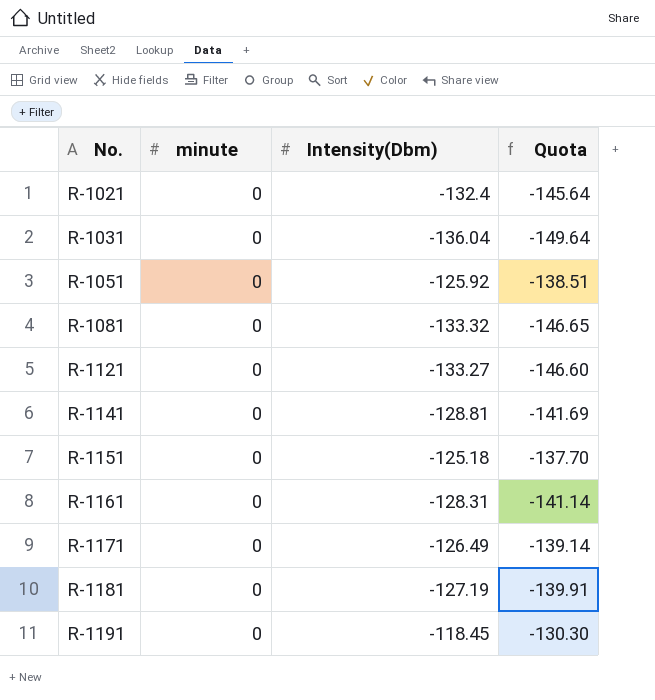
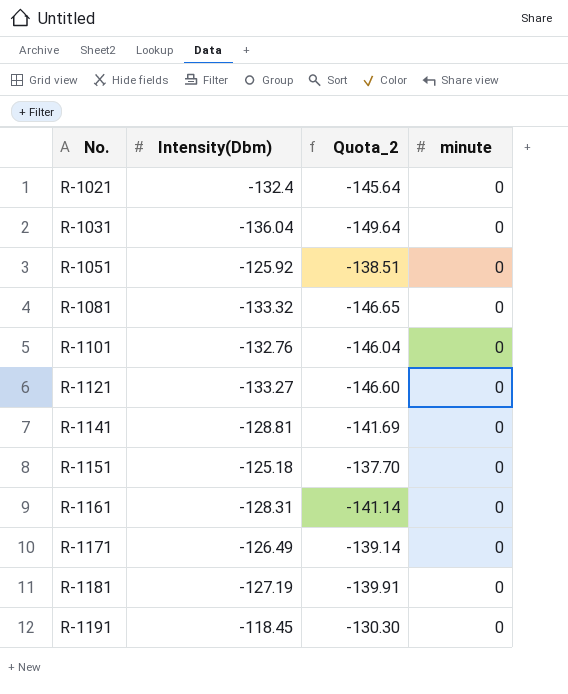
column name: Quota -> Quota_2
column minute | position: 2 -> 4
row R-1101: none -> -132.76 | -146.04 | 0

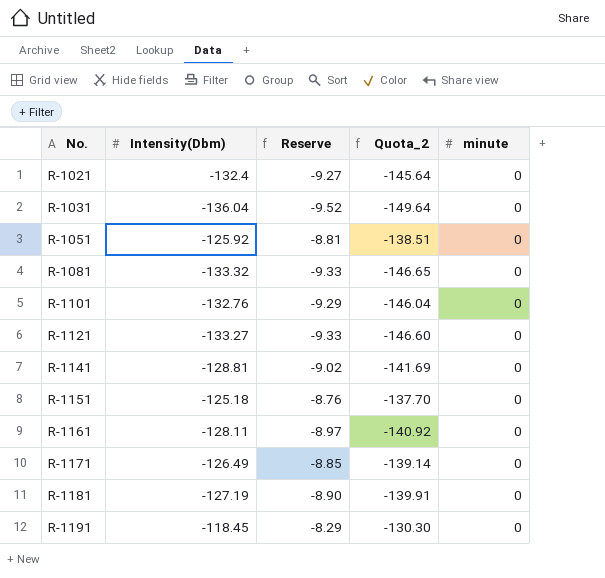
column Reserve | formula: none -> [Intensity(Dbm)] * 0.07
R-1161 | Intensity(Dbm): -128.31 -> -128.11
R-1161 | Quota_2: -141.14 -> -140.92

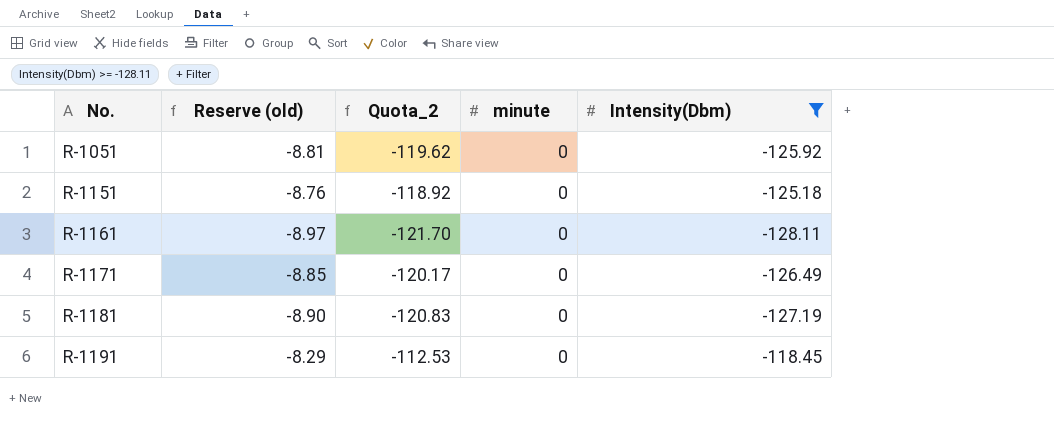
filter: none -> Intensity(Dbm) >= -128.11
column name: Reserve -> Reserve (old)
column Quota_2 | formula: [Intensity(Dbm)] * 1.1 -> [Intensity(Dbm)] * 0.95
column Intensity(Dbm) | position: 2 -> 5

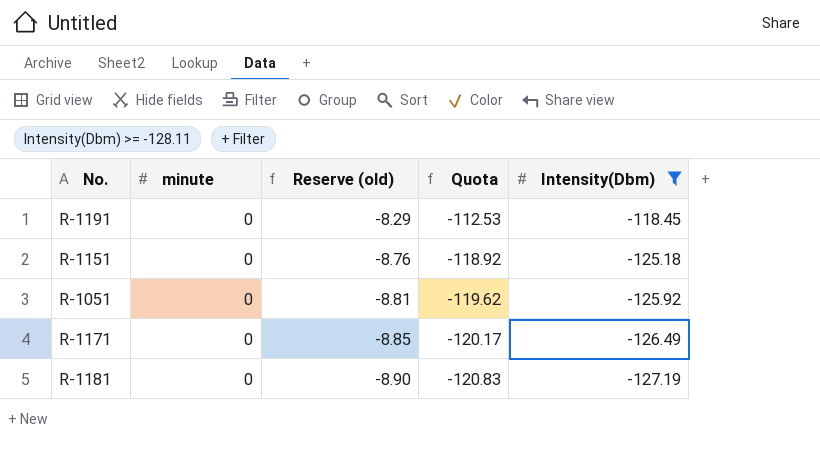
row order: No. ascending -> Reserve (old) descending
column minute | position: 4 -> 2
column name: Quota_2 -> Quota
row R-1161: -8.97 | -121.70 | 0 | -128.11 -> none

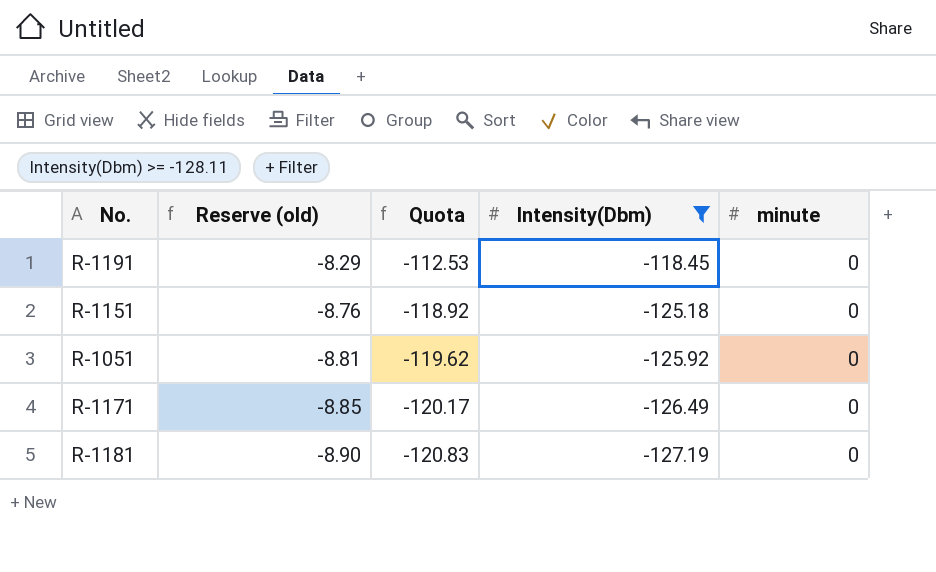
column minute | position: 2 -> 5

